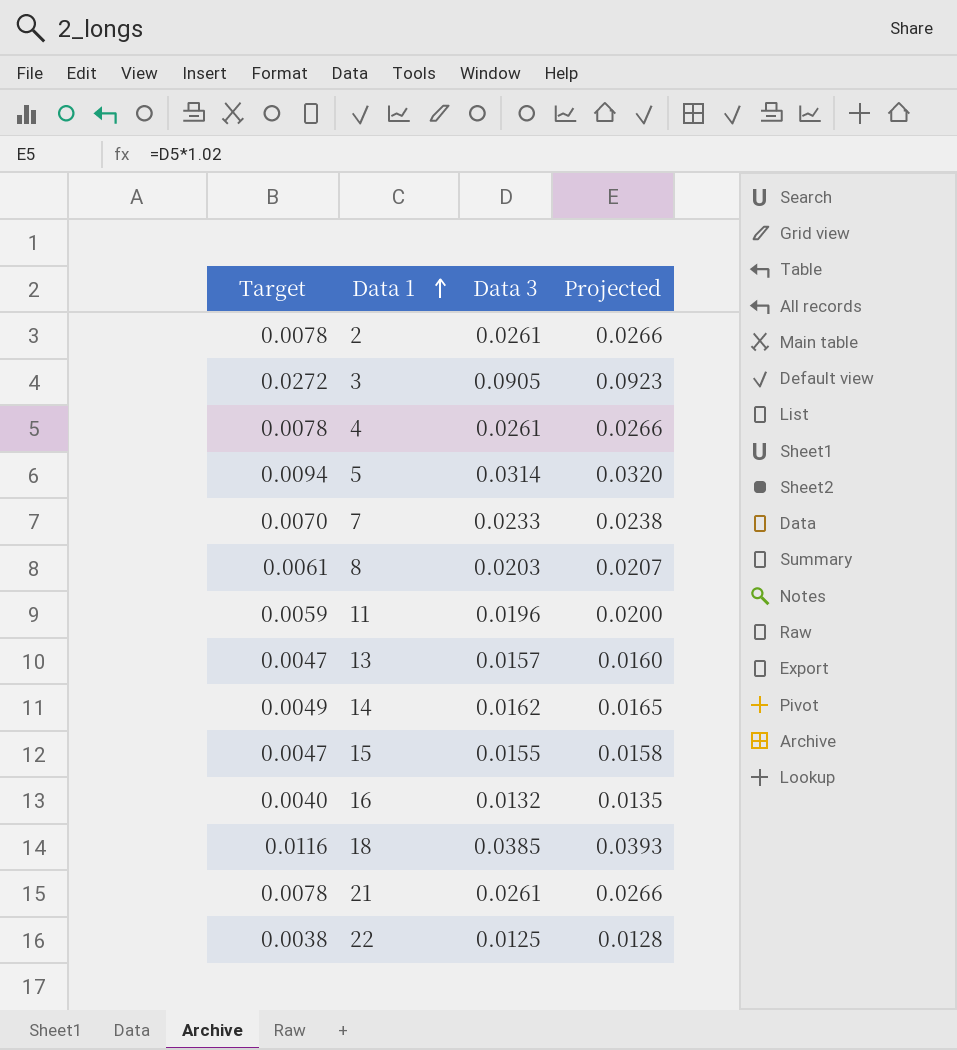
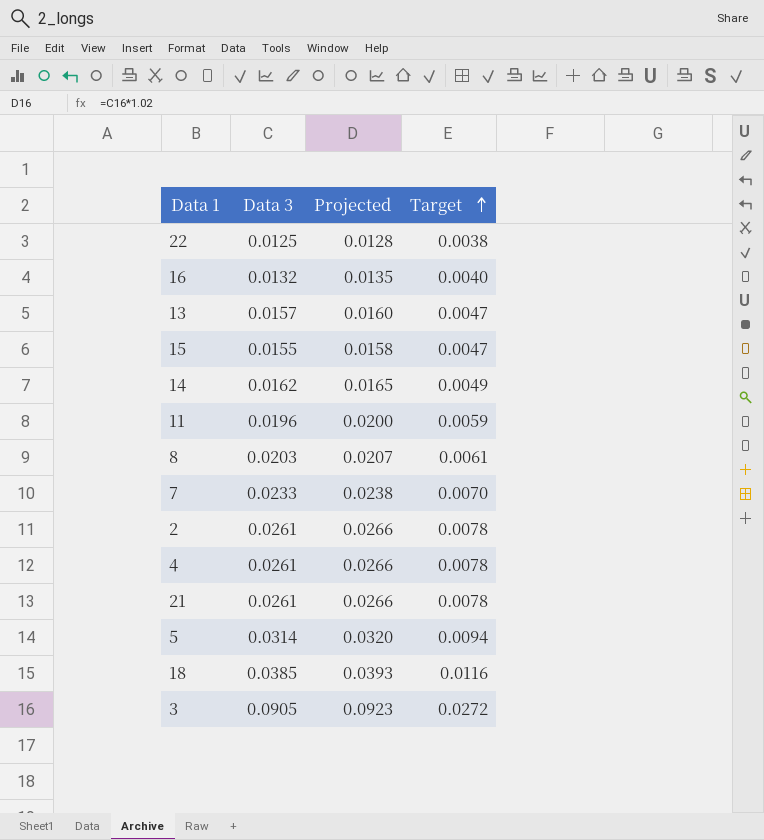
row order: Data 1 ascending -> Target ascending
column Target | position: 1 -> 4

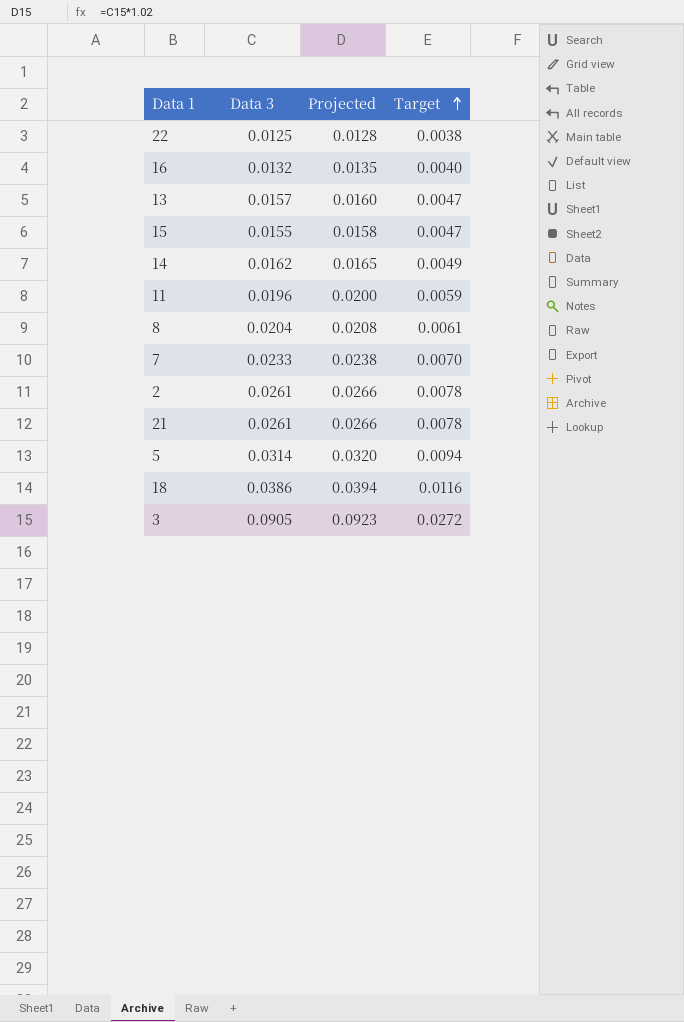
row 4: 0.0261 | 0.0266 | 0.0078 -> none
8 | Data 3: 0.0203 -> 0.0204
8 | Projected: 0.0207 -> 0.0208
18 | Data 3: 0.0385 -> 0.0386
18 | Projected: 0.0393 -> 0.0394

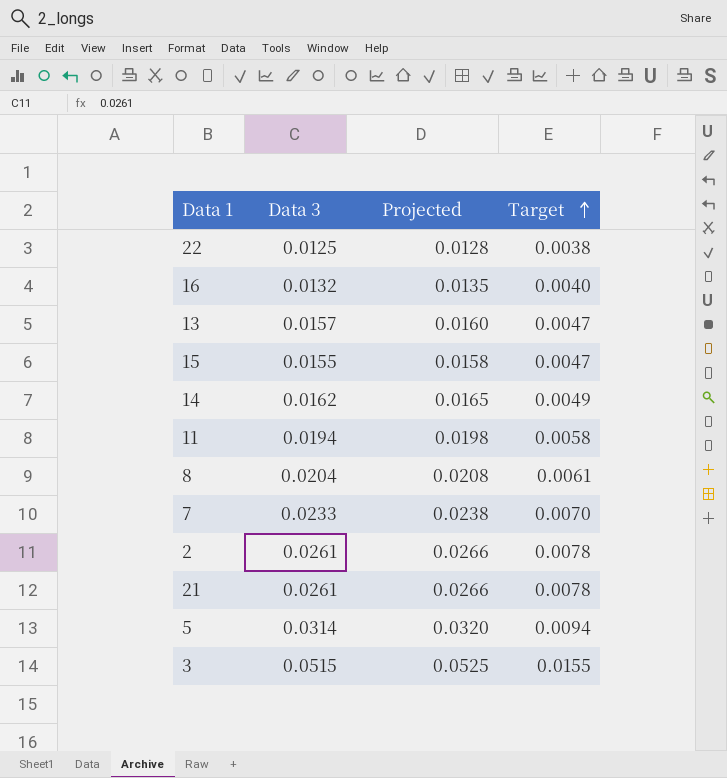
row 18: 0.0386 | 0.0394 | 0.0116 -> none
11 | Data 3: 0.0196 -> 0.0194
11 | Projected: 0.0200 -> 0.0198
11 | Target: 0.0059 -> 0.0058
3 | Data 3: 0.0905 -> 0.0515
3 | Projected: 0.0923 -> 0.0525
3 | Target: 0.0272 -> 0.0155

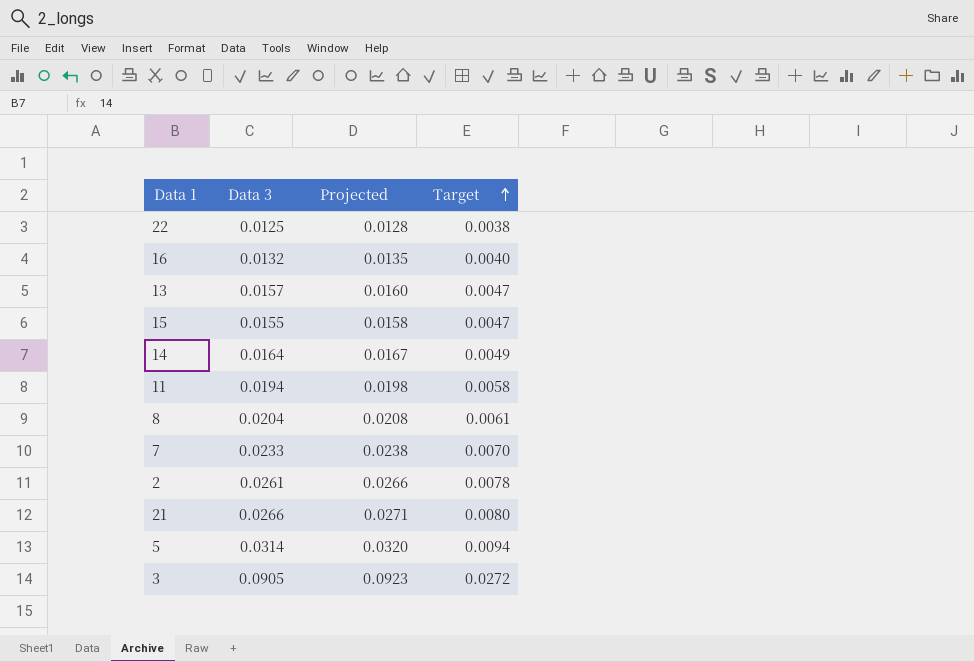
14 | Data 3: 0.0162 -> 0.0164
14 | Projected: 0.0165 -> 0.0167
21 | Data 3: 0.0261 -> 0.0266
21 | Projected: 0.0266 -> 0.0271
21 | Target: 0.0078 -> 0.0080
3 | Data 3: 0.0515 -> 0.0905
3 | Projected: 0.0525 -> 0.0923
3 | Target: 0.0155 -> 0.0272

